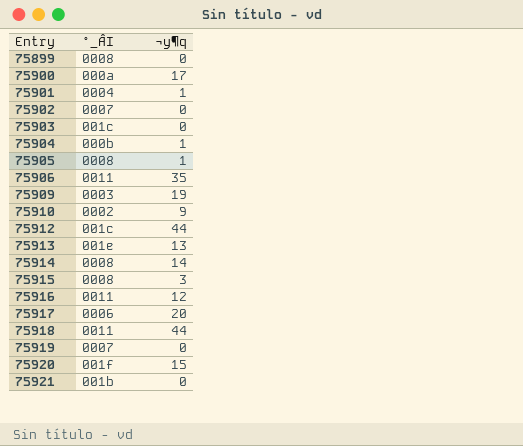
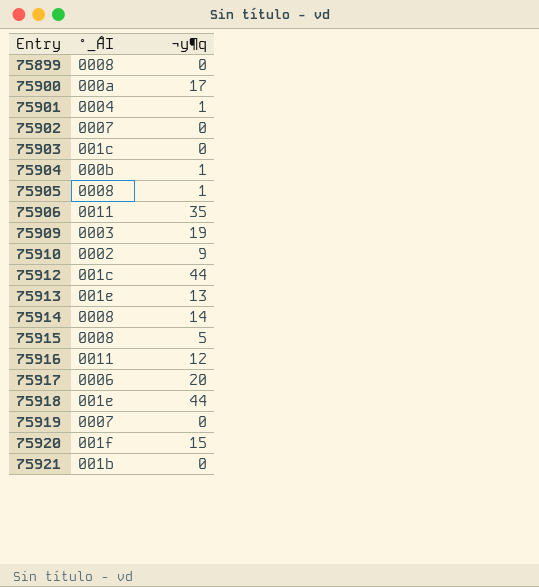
75915 | ¬y¶q: 3 -> 5
75918 | °_ÂI: 0011 -> 001e

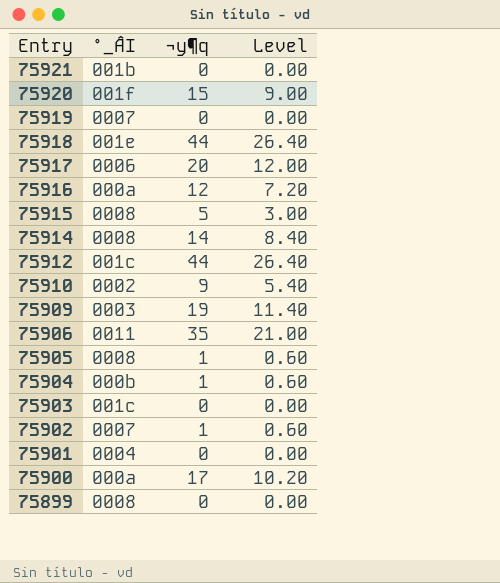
row order: Entry ascending -> Entry descending
column Level | formula: none -> [¬y¶q] * 0.6
row 75913: 001e | 13 -> none
75916 | °_ÂI: 0011 -> 000a
75902 | ¬y¶q: 0 -> 1
75901 | ¬y¶q: 1 -> 0

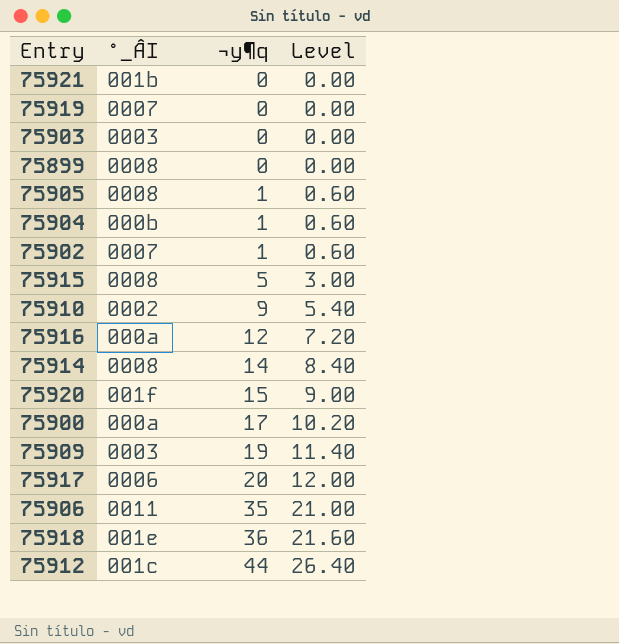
row order: Entry descending -> ¬y¶q ascending
row 75901: 0004 | 0 | 0.00 -> none
75903 | °_ÂI: 001c -> 0003
75918 | ¬y¶q: 44 -> 36
75918 | Level: 26.40 -> 21.60

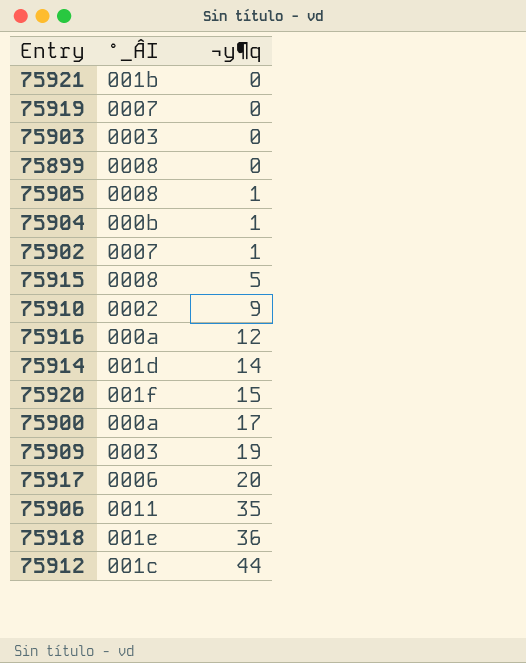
column Level | formula: [¬y¶q] * 0.6 -> none
75914 | °_ÂI: 0008 -> 001d

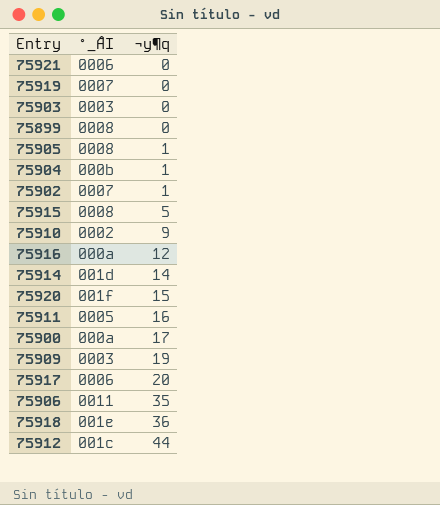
75921 | °_ÂI: 001b -> 0006
row 75911: none -> 0005 | 16

